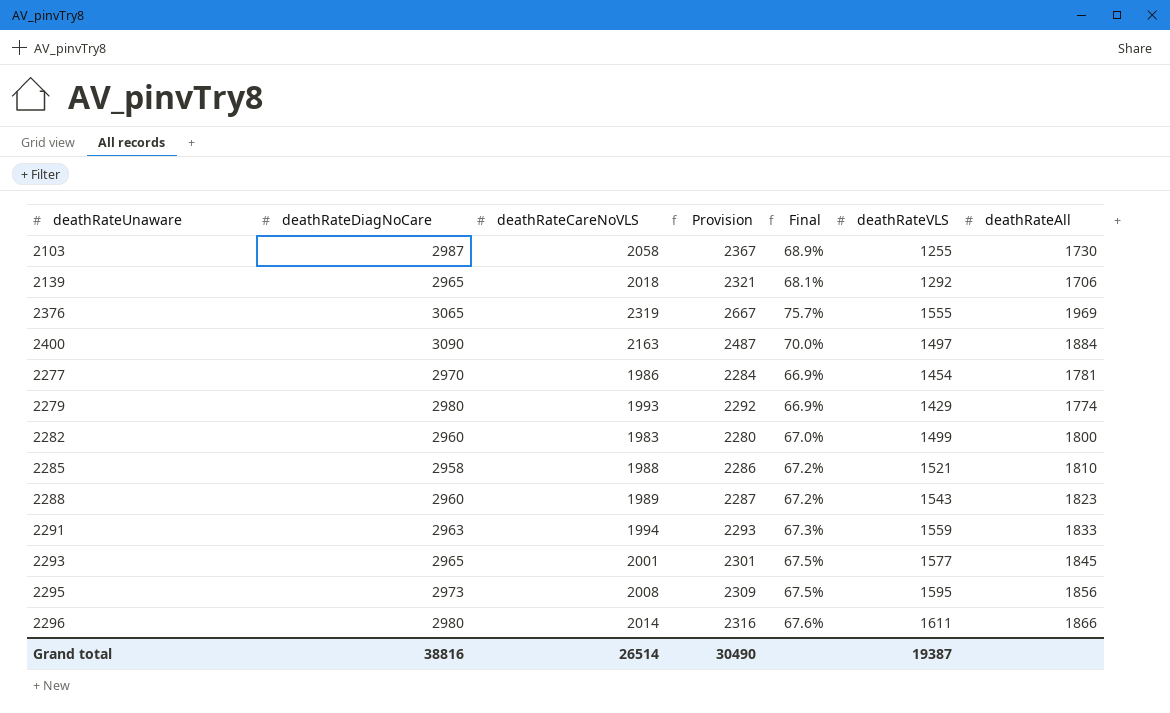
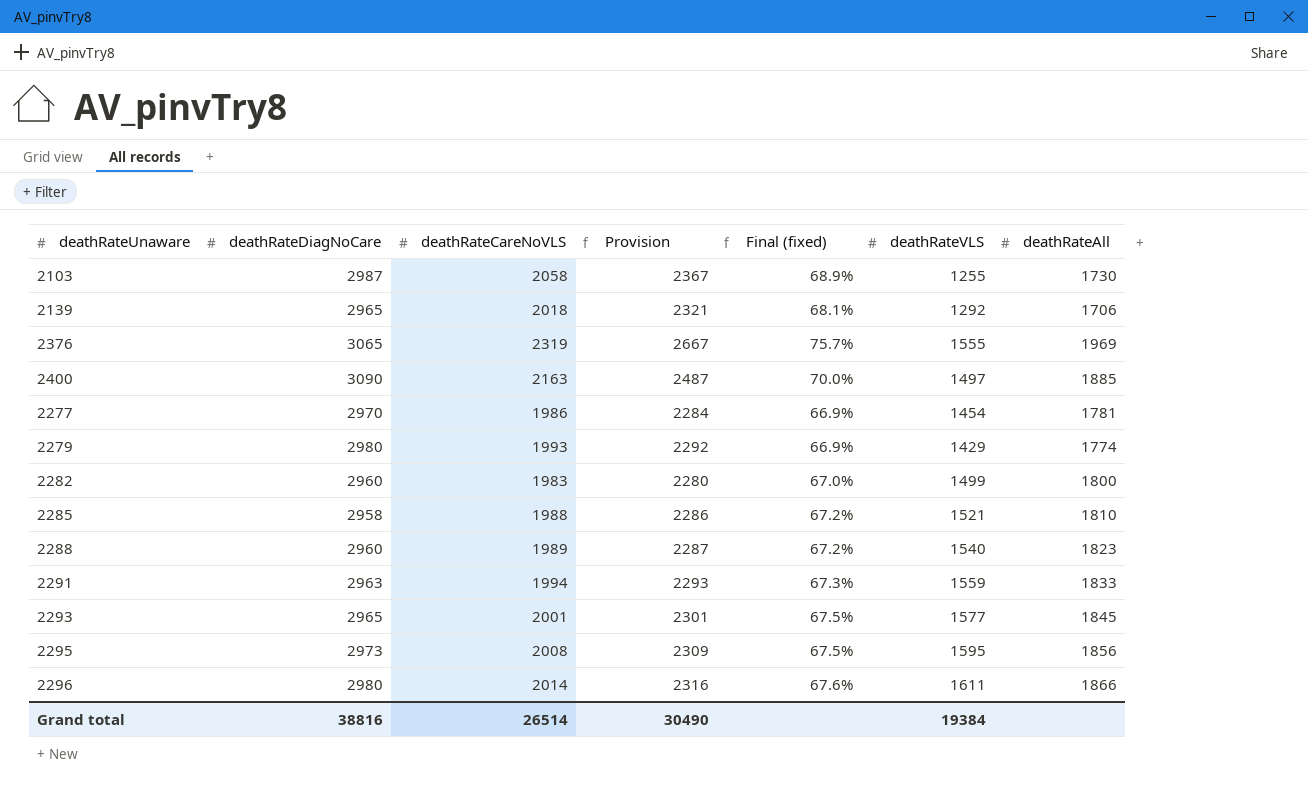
column name: Final -> Final (fixed)
2400 | deathRateAll: 1884 -> 1885
2288 | deathRateVLS: 1543 -> 1540
Grand total | deathRateVLS: 19387 -> 19384

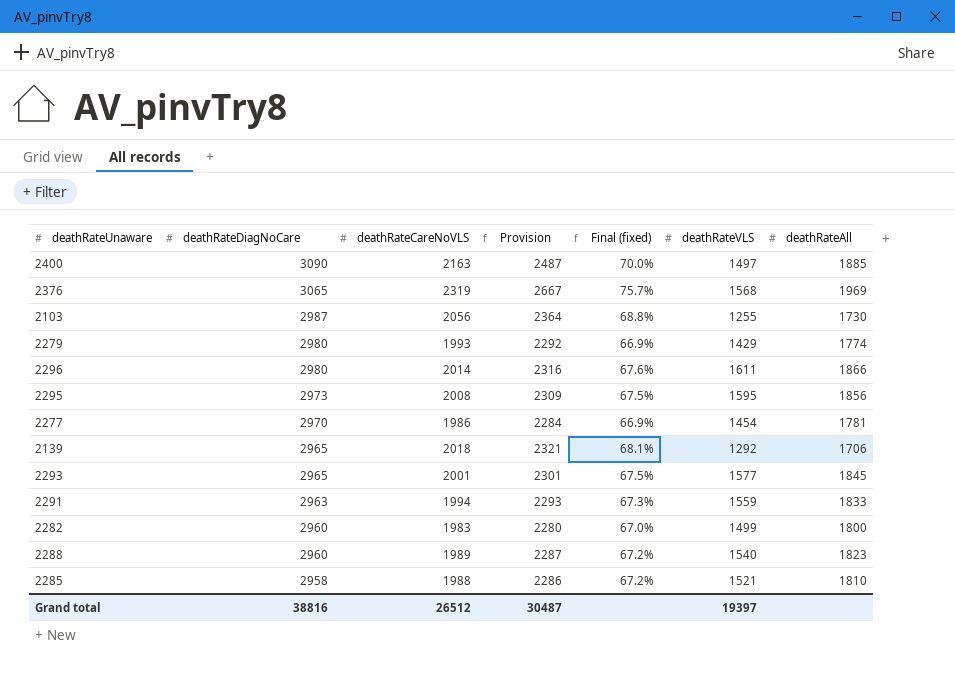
row order: none -> deathRateDiagNoCare descending
2376 | deathRateVLS: 1555 -> 1568
2103 | deathRateCareNoVLS: 2058 -> 2056
2103 | Provision: 2367 -> 2364
2103 | Final (fixed): 68.9% -> 68.8%
Grand total | deathRateCareNoVLS: 26514 -> 26512
Grand total | Provision: 30490 -> 30487
Grand total | deathRateVLS: 19384 -> 19397

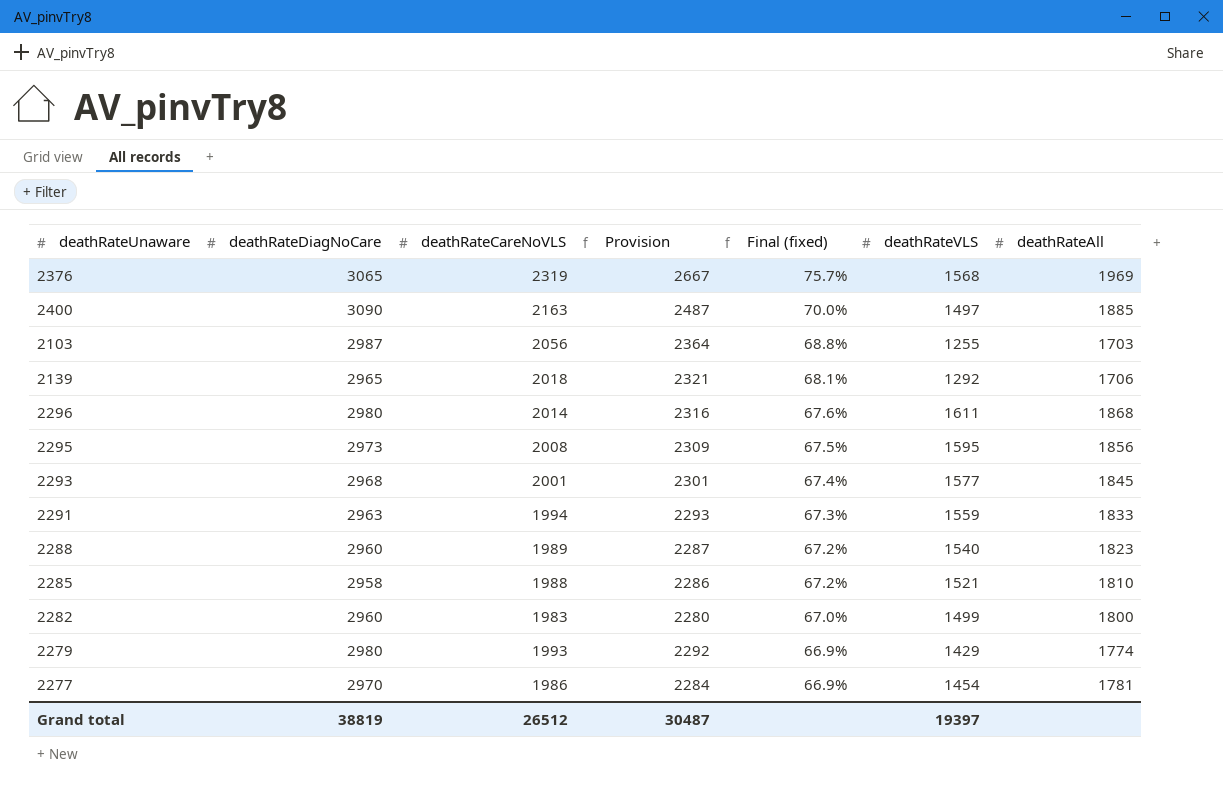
row order: deathRateDiagNoCare descending -> Final (fixed) descending
2103 | deathRateAll: 1730 -> 1703
2296 | deathRateAll: 1866 -> 1868
2293 | deathRateDiagNoCare: 2965 -> 2968
2293 | Final (fixed): 67.5% -> 67.4%
Grand total | deathRateDiagNoCare: 38816 -> 38819

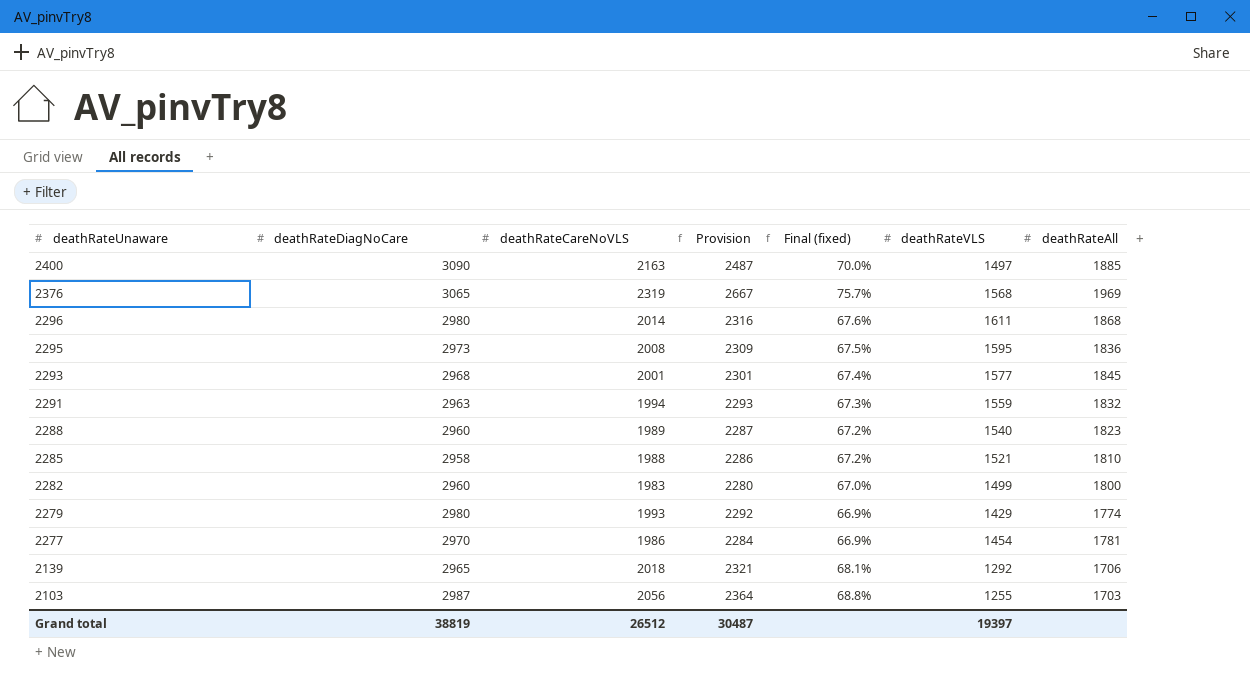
row order: Final (fixed) descending -> deathRateUnaware descending
2295 | deathRateAll: 1856 -> 1836
2291 | deathRateAll: 1833 -> 1832

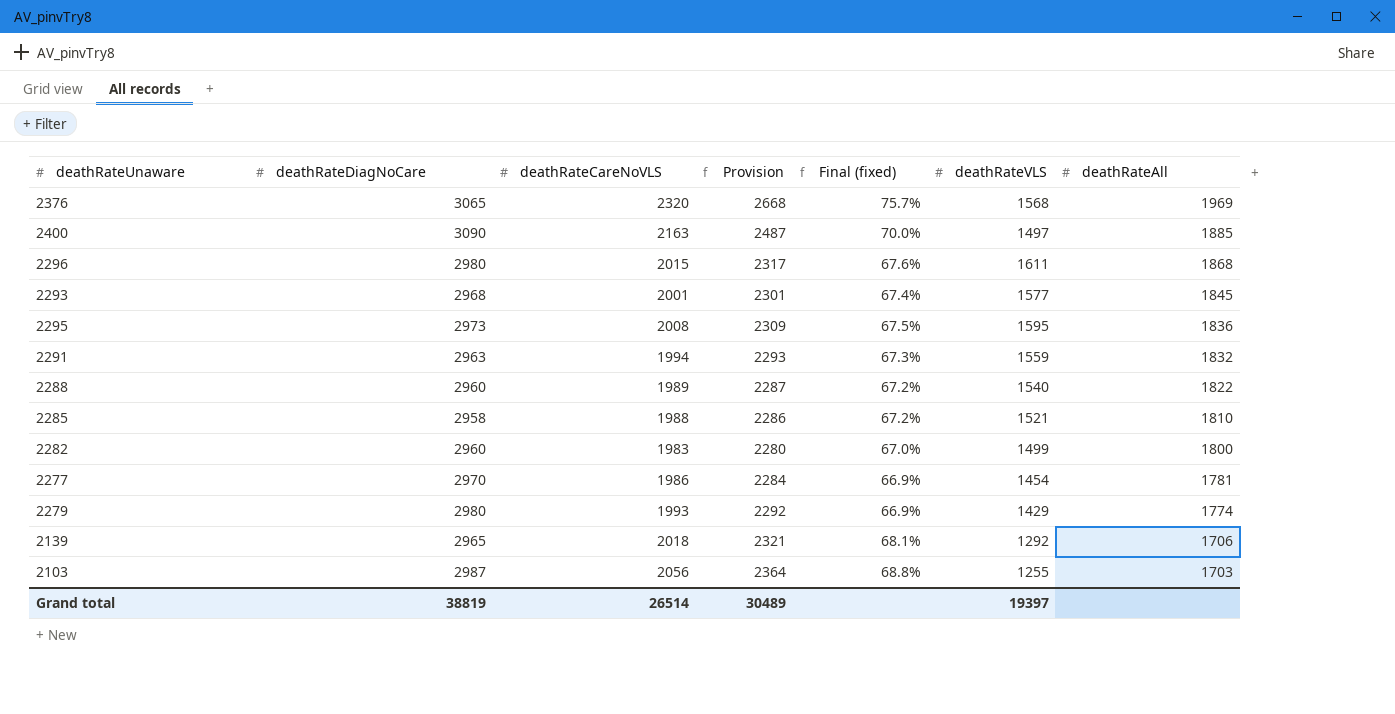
row order: deathRateUnaware descending -> deathRateAll descending
2376 | deathRateCareNoVLS: 2319 -> 2320
2376 | Provision: 2667 -> 2668
2296 | deathRateCareNoVLS: 2014 -> 2015
2296 | Provision: 2316 -> 2317
2288 | deathRateAll: 1823 -> 1822
Grand total | deathRateCareNoVLS: 26512 -> 26514
Grand total | Provision: 30487 -> 30489

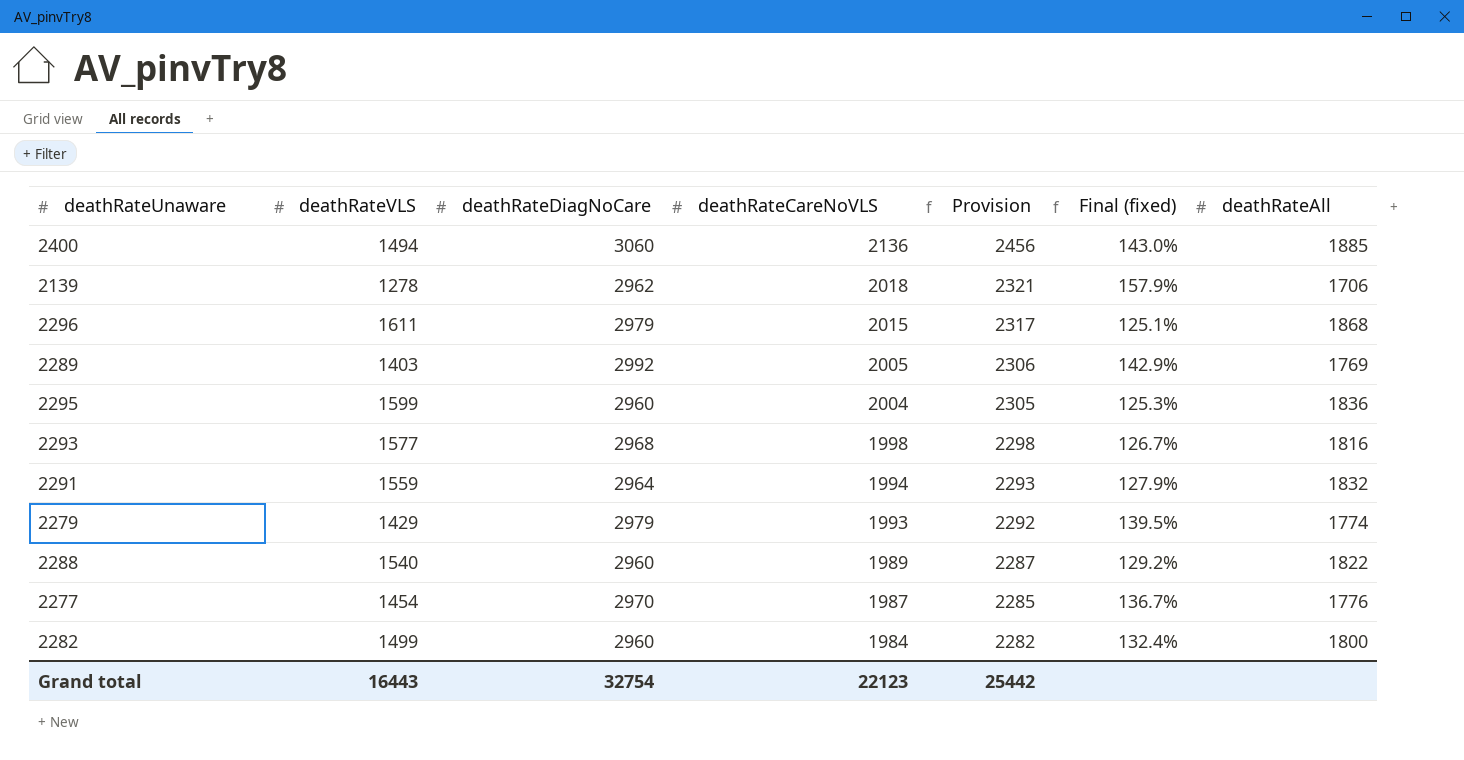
row order: deathRateAll descending -> deathRateCareNoVLS descending
column deathRateVLS | position: 6 -> 2
column Final (fixed) | formula: [deathRateCareNoVLS] / [deathRateDiagNoCare] -> [deathRateCareNoVLS] / [deathRateVLS]
row 2376: 3065 | 2320 | 2668 | 75.7% | 1568 | 1969 -> none
row 2285: 2958 | 1988 | 2286 | 67.2% | 1521 | 1810 -> none
row 2103: 2987 | 2056 | 2364 | 68.8% | 1255 | 1703 -> none
2400 | deathRateVLS: 1497 -> 1494
2400 | deathRateDiagNoCare: 3090 -> 3060
2400 | deathRateCareNoVLS: 2163 -> 2136
2400 | Provision: 2487 -> 2456
2139 | deathRateVLS: 1292 -> 1278
2139 | deathRateDiagNoCare: 2965 -> 2962
2296 | deathRateDiagNoCare: 2980 -> 2979
row 2289: none -> 1403 | 2992 | 2005 | 2306 | 142.9% | 1769
2295 | deathRateVLS: 1595 -> 1599
2295 | deathRateDiagNoCare: 2973 -> 2960
2295 | deathRateCareNoVLS: 2008 -> 2004
2295 | Provision: 2309 -> 2305
2293 | deathRateCareNoVLS: 2001 -> 1998
2293 | Provision: 2301 -> 2298
2293 | deathRateAll: 1845 -> 1816
2291 | deathRateDiagNoCare: 2963 -> 2964
2279 | deathRateDiagNoCare: 2980 -> 2979
2277 | deathRateCareNoVLS: 1986 -> 1987
2277 | Provision: 2284 -> 2285
2277 | deathRateAll: 1781 -> 1776
2282 | deathRateCareNoVLS: 1983 -> 1984
2282 | Provision: 2280 -> 2282
Grand total | deathRateVLS: 19397 -> 16443
Grand total | deathRateDiagNoCare: 38819 -> 32754
Grand total | deathRateCareNoVLS: 26514 -> 22123
Grand total | Provision: 30489 -> 25442

